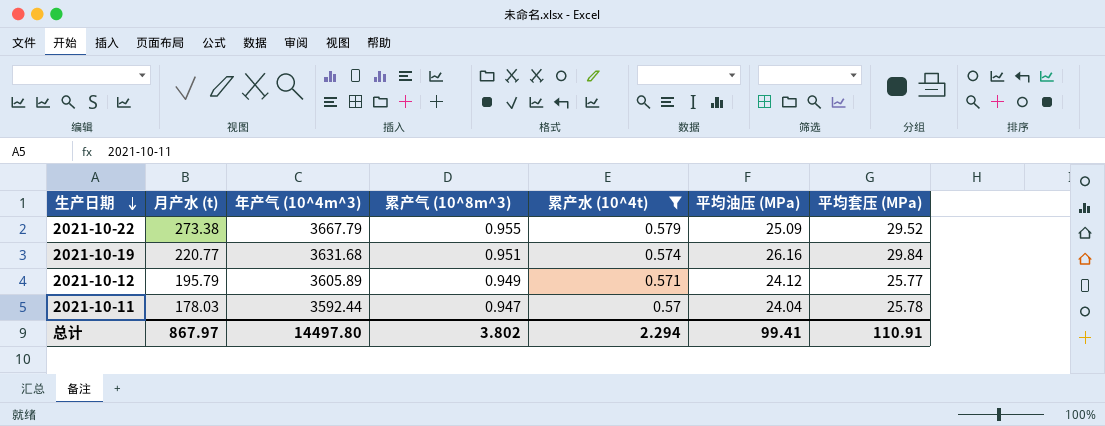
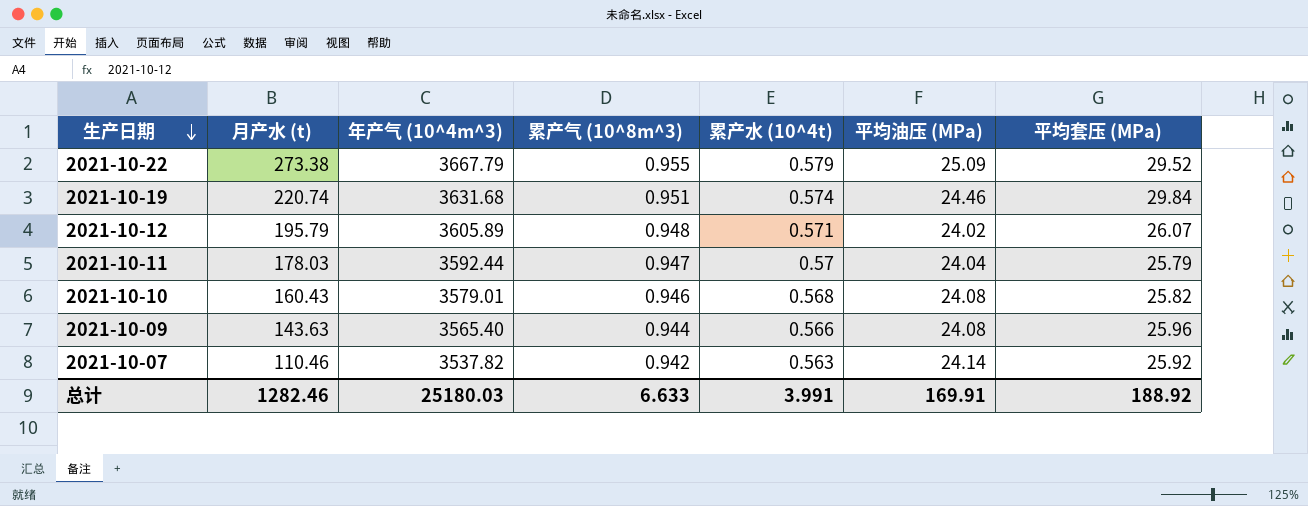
filter: 累产水 (10^4t) >= 0.57 -> none
2021-10-19 | 月产水 (t): 220.77 -> 220.74
2021-10-19 | 平均油压 (MPa): 26.16 -> 24.46
2021-10-12 | 累产气 (10^8m^3): 0.949 -> 0.948
2021-10-12 | 平均油压 (MPa): 24.12 -> 24.02
2021-10-12 | 平均套压 (MPa): 25.77 -> 26.07
2021-10-11 | 平均套压 (MPa): 25.78 -> 25.79
总计 | 月产水 (t): 867.97 -> 1282.46
总计 | 年产气 (10^4m^3): 14497.80 -> 25180.03
总计 | 累产气 (10^8m^3): 3.802 -> 6.633
总计 | 累产水 (10^4t): 2.294 -> 3.991
总计 | 平均油压 (MPa): 99.41 -> 169.91
总计 | 平均套压 (MPa): 110.91 -> 188.92

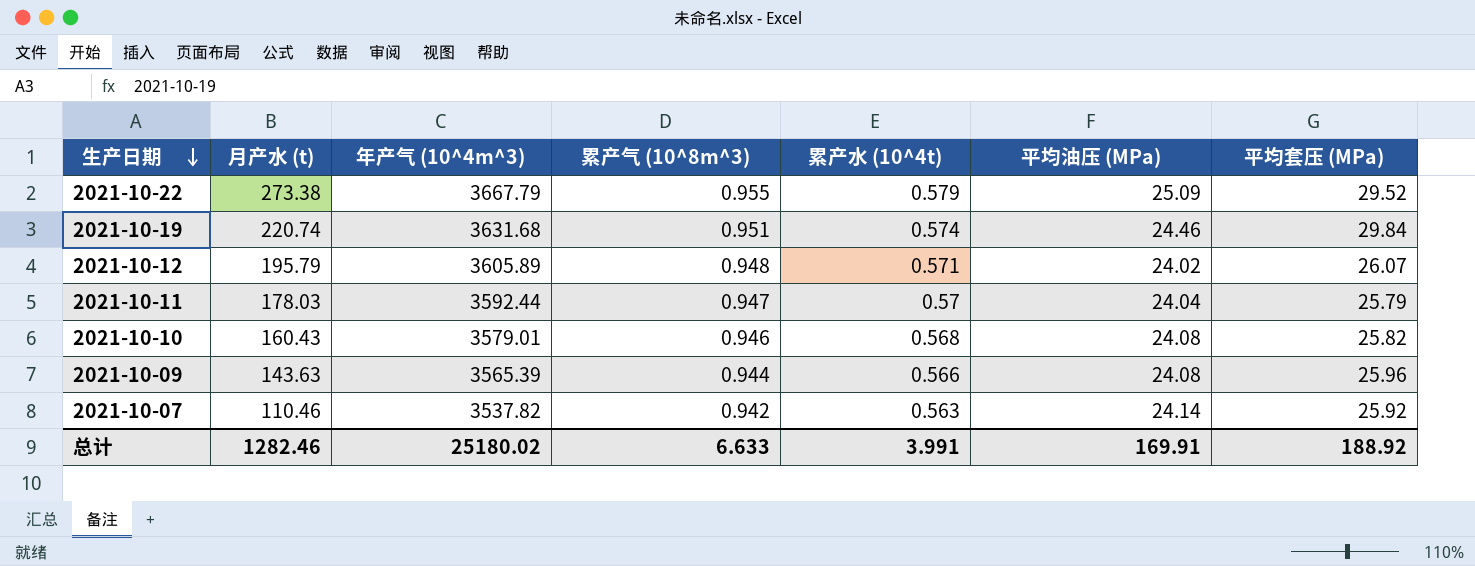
2021-10-09 | 年产气 (10^4m^3): 3565.40 -> 3565.39
总计 | 年产气 (10^4m^3): 25180.03 -> 25180.02

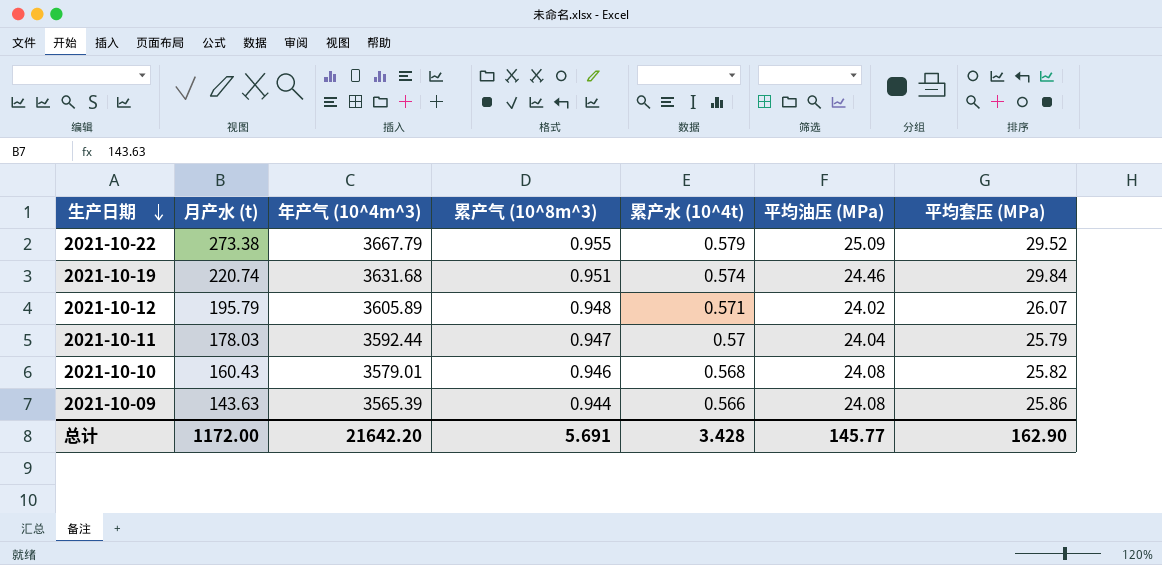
row 2021-10-07: 110.46 | 3537.82 | 0.942 | 0.563 | 24.14 | 25.92 -> none
2021-10-09 | 平均套压 (MPa): 25.96 -> 25.86
总计 | 月产水 (t): 1282.46 -> 1172.00
总计 | 年产气 (10^4m^3): 25180.02 -> 21642.20
总计 | 累产气 (10^8m^3): 6.633 -> 5.691
总计 | 累产水 (10^4t): 3.991 -> 3.428
总计 | 平均油压 (MPa): 169.91 -> 145.77
总计 | 平均套压 (MPa): 188.92 -> 162.90

